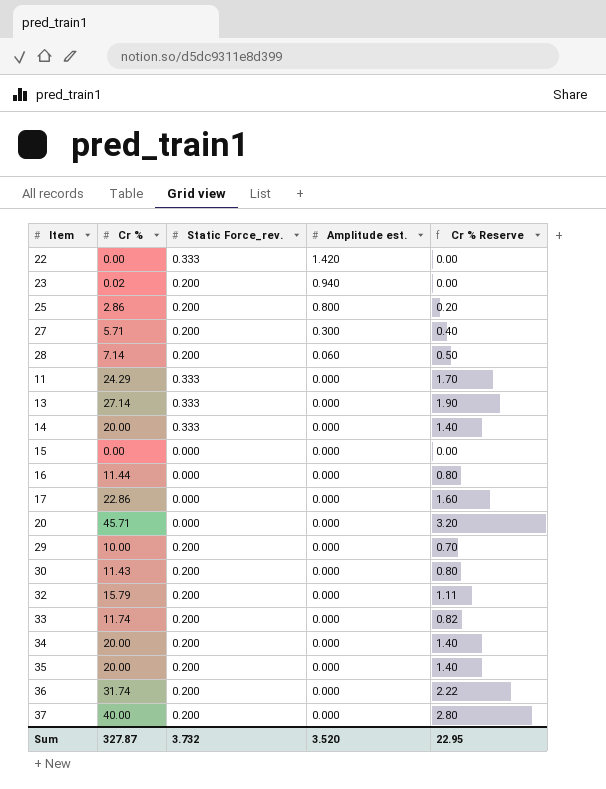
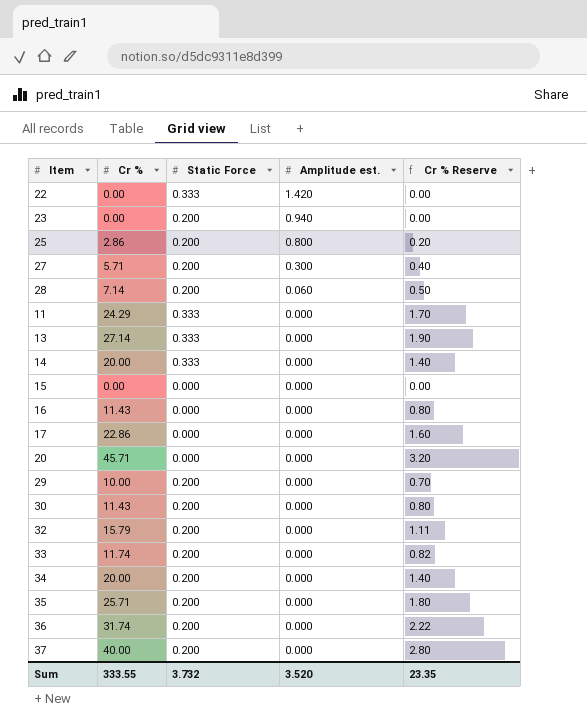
column name: Static Force_rev. -> Static Force
23 | Cr %: 0.02 -> 0.00
16 | Cr %: 11.44 -> 11.43
35 | Cr %: 20.00 -> 25.71
35 | Cr % Reserve: 1.40 -> 1.80
Sum | Cr %: 327.87 -> 333.55
Sum | Cr % Reserve: 22.95 -> 23.35

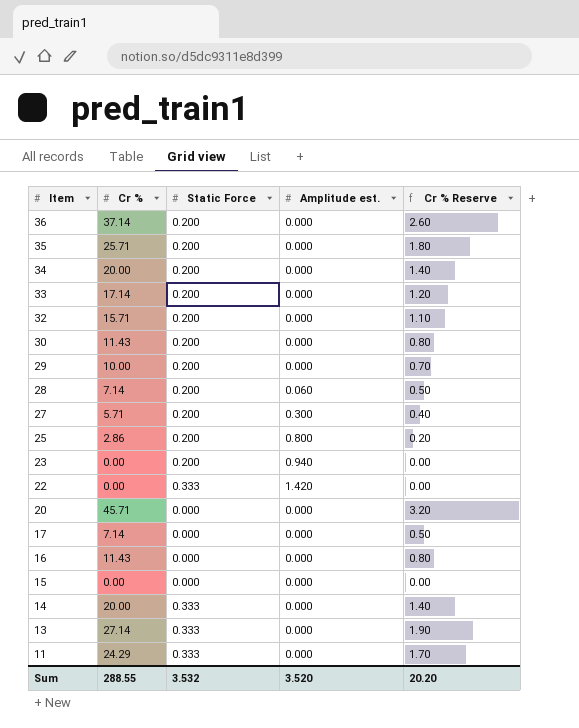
row order: Amplitude est. descending -> Item descending
row 37: 40.00 | 0.200 | 0.000 | 2.80 -> none
36 | Cr %: 31.74 -> 37.14
36 | Cr % Reserve: 2.22 -> 2.60
33 | Cr %: 11.74 -> 17.14
33 | Cr % Reserve: 0.82 -> 1.20
32 | Cr %: 15.79 -> 15.71
32 | Cr % Reserve: 1.11 -> 1.10
17 | Cr %: 22.86 -> 7.14
17 | Cr % Reserve: 1.60 -> 0.50
Sum | Cr %: 333.55 -> 288.55
Sum | Static Force: 3.732 -> 3.532
Sum | Cr % Reserve: 23.35 -> 20.20

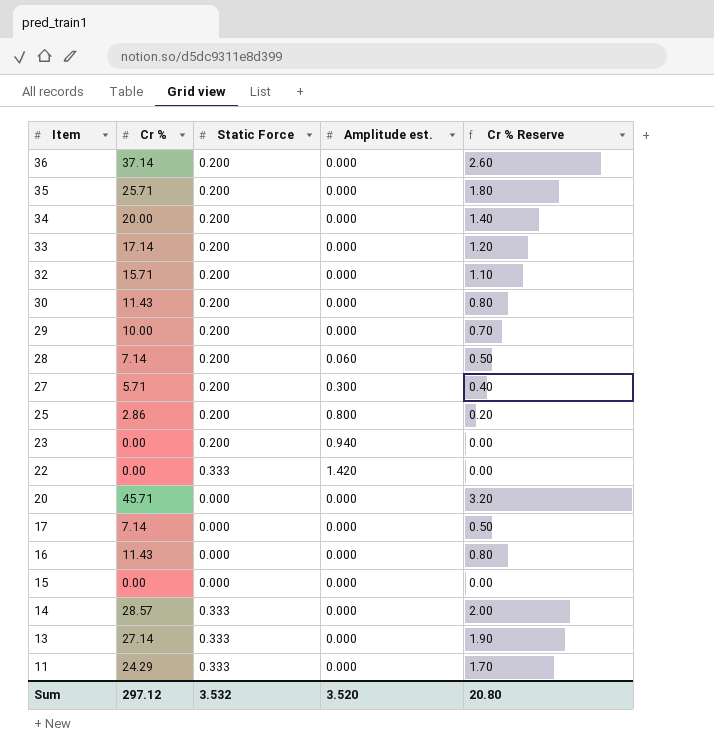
14 | Cr %: 20.00 -> 28.57
14 | Cr % Reserve: 1.40 -> 2.00
Sum | Cr %: 288.55 -> 297.12
Sum | Cr % Reserve: 20.20 -> 20.80

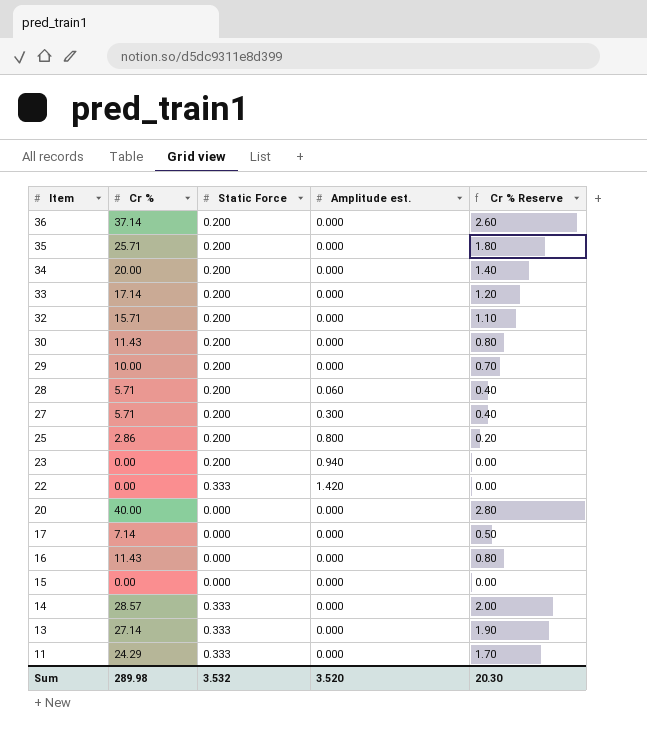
28 | Cr %: 7.14 -> 5.71
28 | Cr % Reserve: 0.50 -> 0.40
20 | Cr %: 45.71 -> 40.00
20 | Cr % Reserve: 3.20 -> 2.80
Sum | Cr %: 297.12 -> 289.98
Sum | Cr % Reserve: 20.80 -> 20.30

